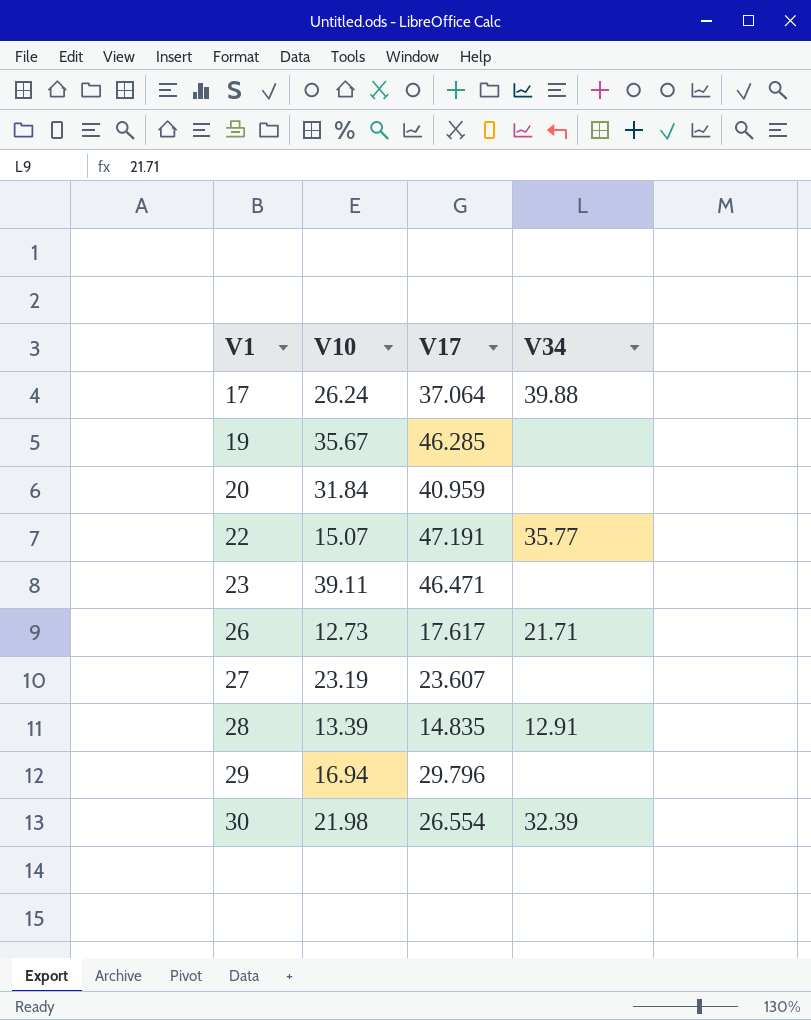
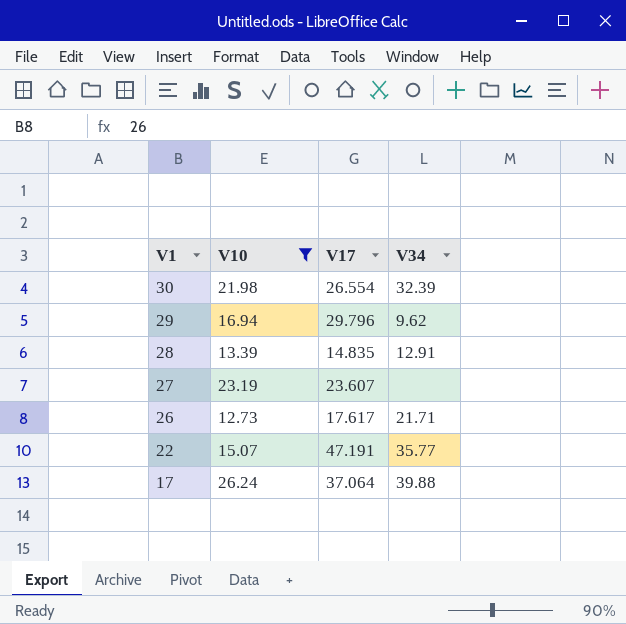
filter: none -> V10 <= 26.24
row order: V1 ascending -> V1 descending
29 | V34: none -> 9.62

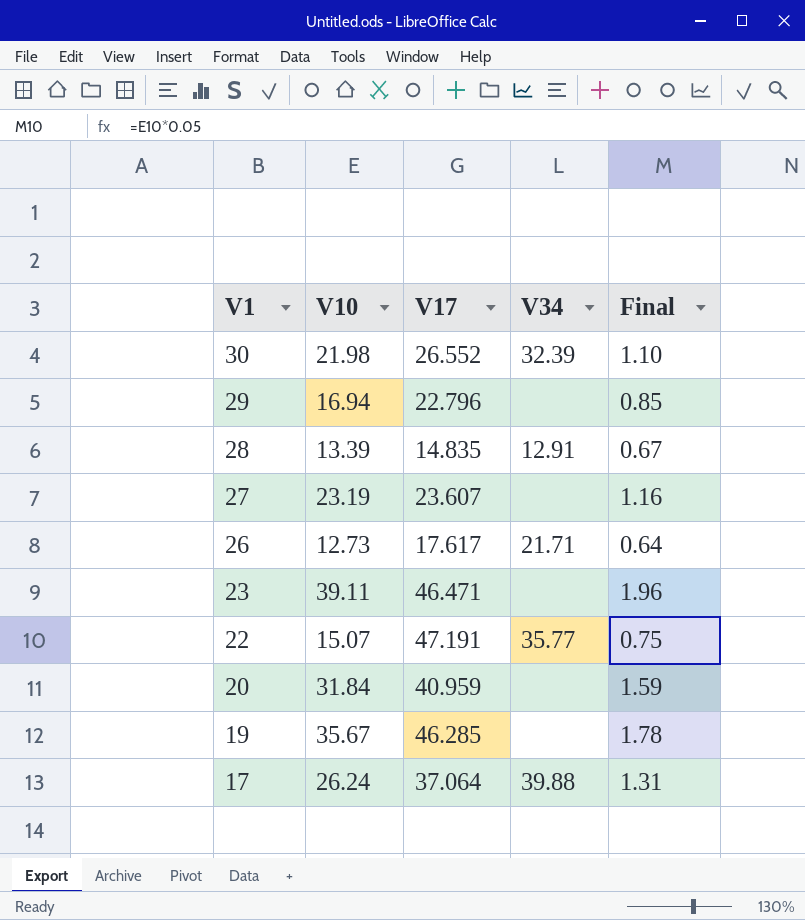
filter: V10 <= 26.24 -> none
column Final | formula: none -> [V10] * 0.05
30 | V17: 26.554 -> 26.552
29 | V17: 29.796 -> 22.796
29 | V34: 9.62 -> none

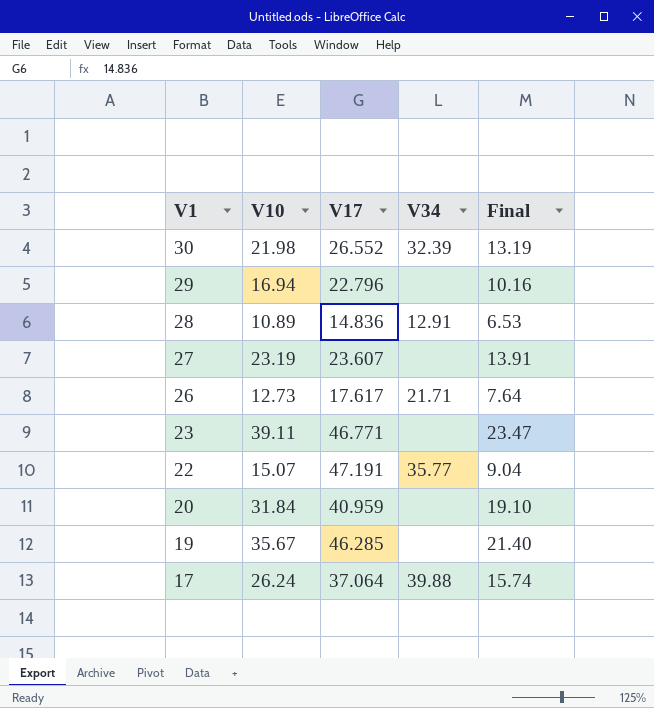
column Final | formula: [V10] * 0.05 -> [V10] * 0.6
28 | V10: 13.39 -> 10.89
28 | V17: 14.835 -> 14.836
23 | V17: 46.471 -> 46.771

